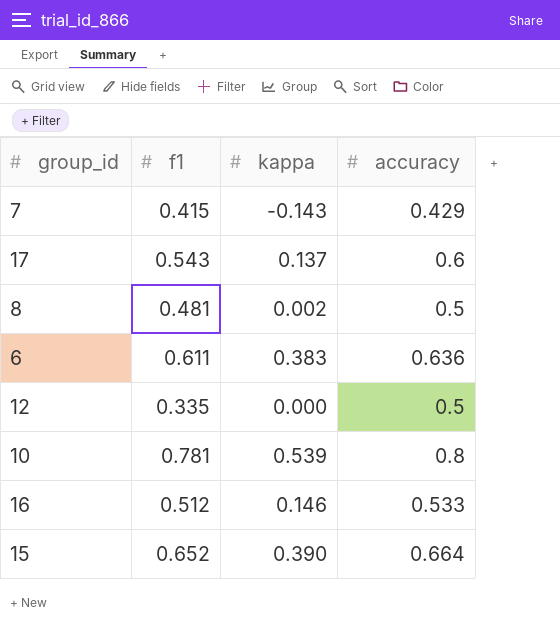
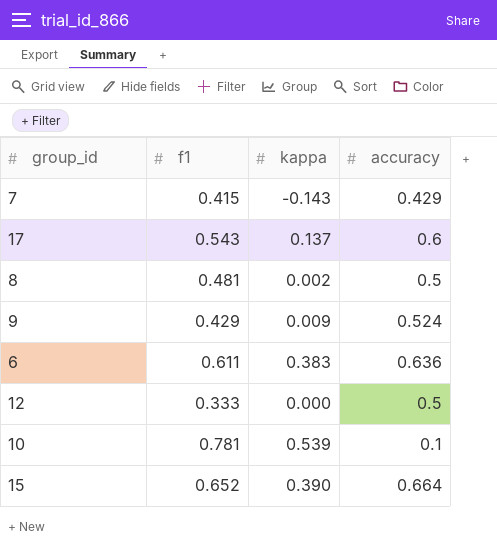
row 16: 0.512 | 0.146 | 0.533 -> none
row 9: none -> 0.429 | 0.009 | 0.524
12 | f1: 0.335 -> 0.333
10 | accuracy: 0.8 -> 0.1

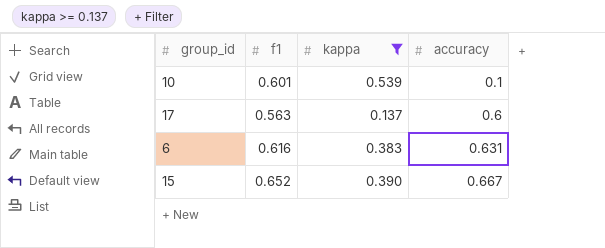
filter: none -> kappa >= 0.137
row order: none -> accuracy ascending
10 | f1: 0.781 -> 0.601
17 | f1: 0.543 -> 0.563
6 | f1: 0.611 -> 0.616
6 | accuracy: 0.636 -> 0.631
15 | accuracy: 0.664 -> 0.667

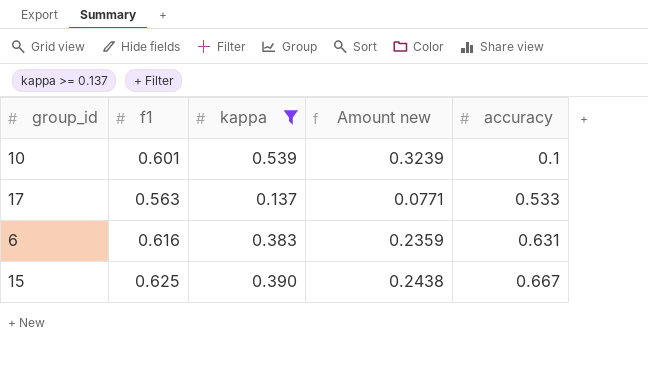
column Amount new | formula: none -> [f1] * [kappa]
17 | accuracy: 0.6 -> 0.533
15 | f1: 0.652 -> 0.625

